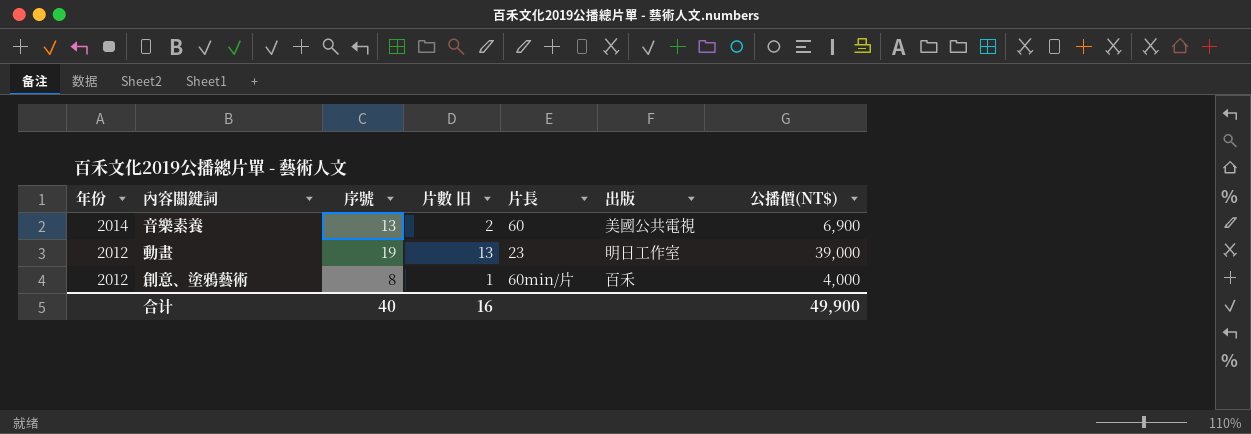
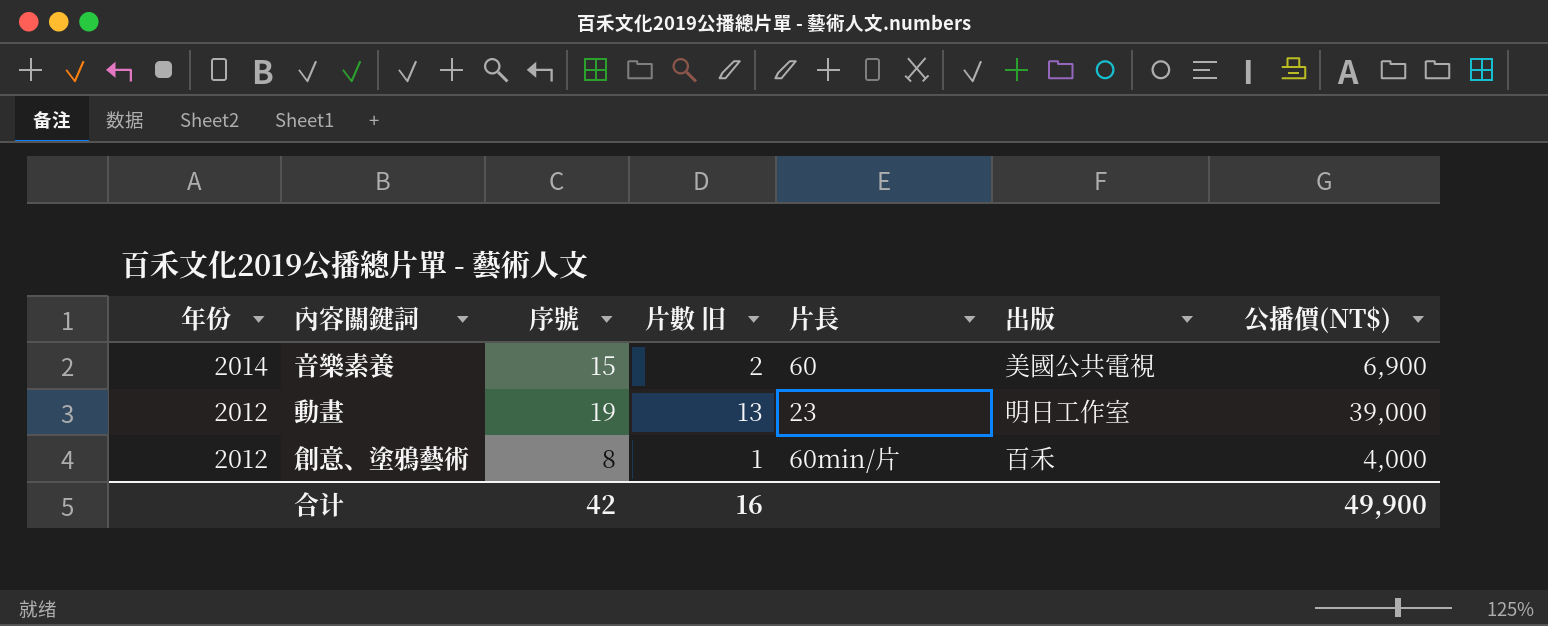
音樂素養 | 序號: 13 -> 15
合计 | 序號: 40 -> 42

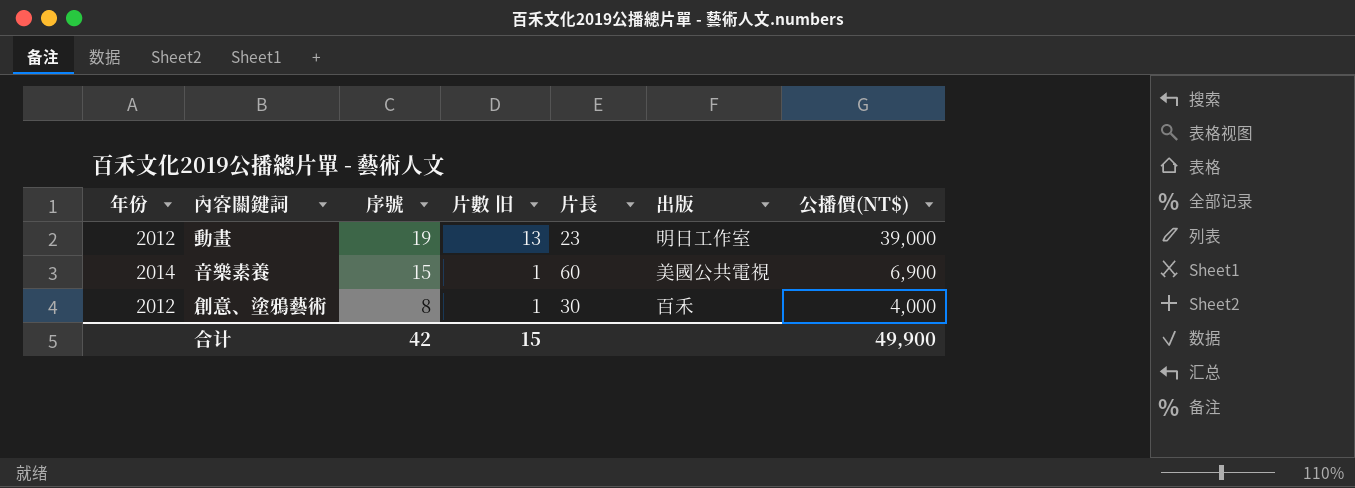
row order: 年份 descending -> 序號 descending
音樂素養 | 片數 旧: 2 -> 1
創意、塗鴉藝術 | 片長: 60min/片 -> 30
合计 | 片數 旧: 16 -> 15

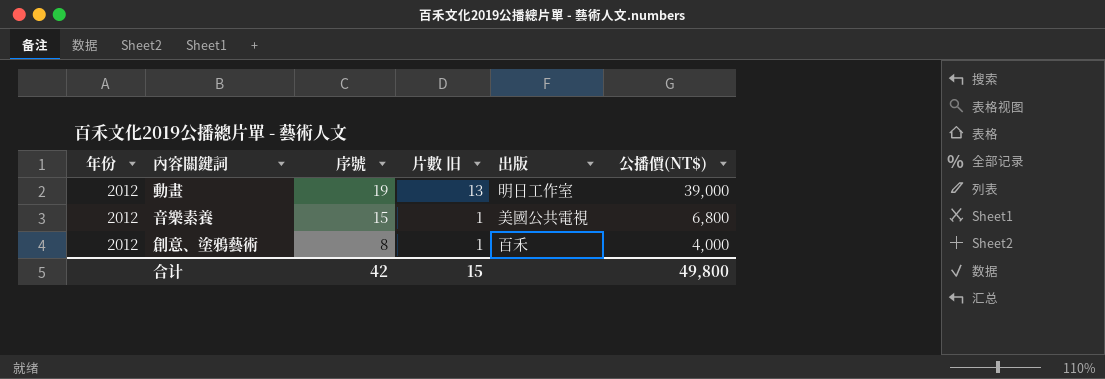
column 片長 | position: 5 -> none
音樂素養 | 年份: 2014 -> 2012
音樂素養 | 公播價(NT$): 6,900 -> 6,800
合计 | 公播價(NT$): 49,900 -> 49,800

